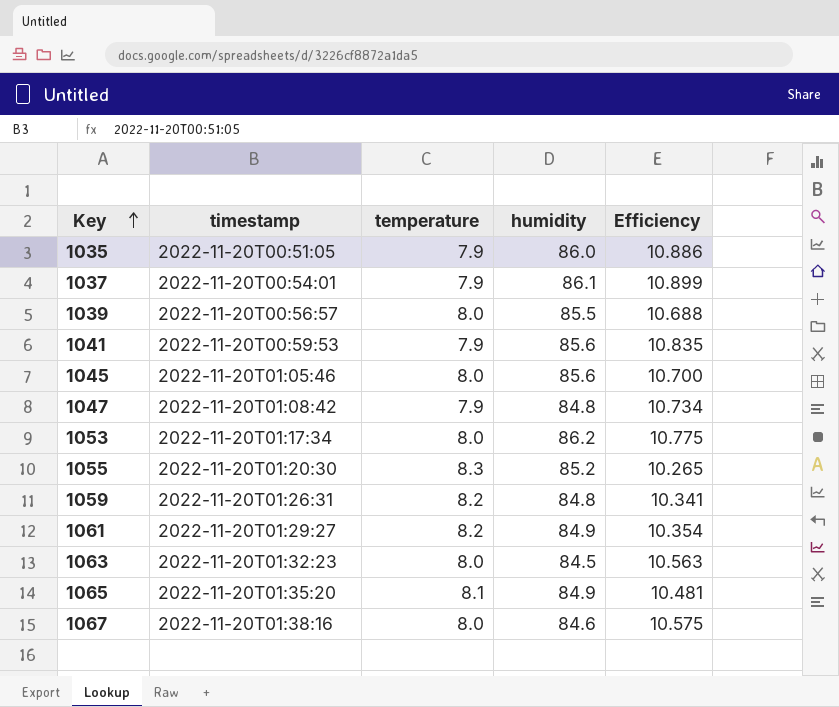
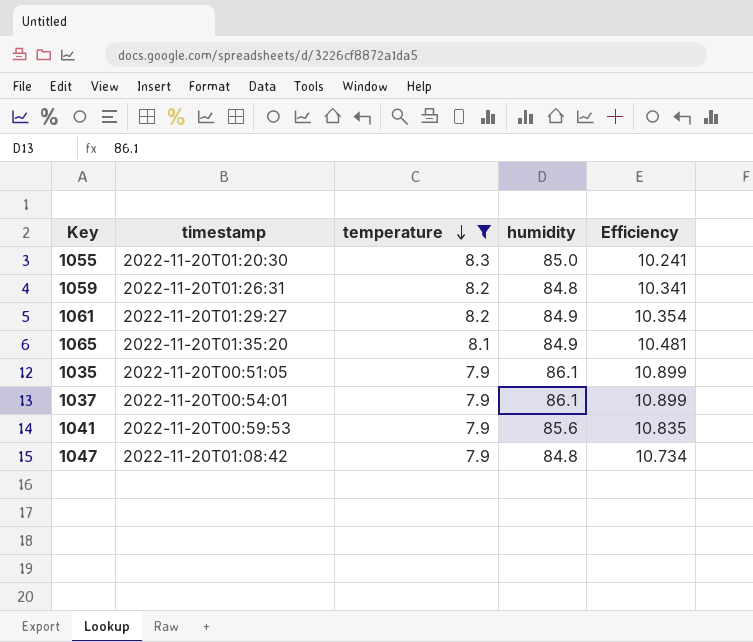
filter: none -> temperature != 8.0
row order: Key ascending -> temperature descending
1055 | humidity: 85.2 -> 85.0
1055 | Efficiency: 10.265 -> 10.241
1035 | humidity: 86.0 -> 86.1
1035 | Efficiency: 10.886 -> 10.899

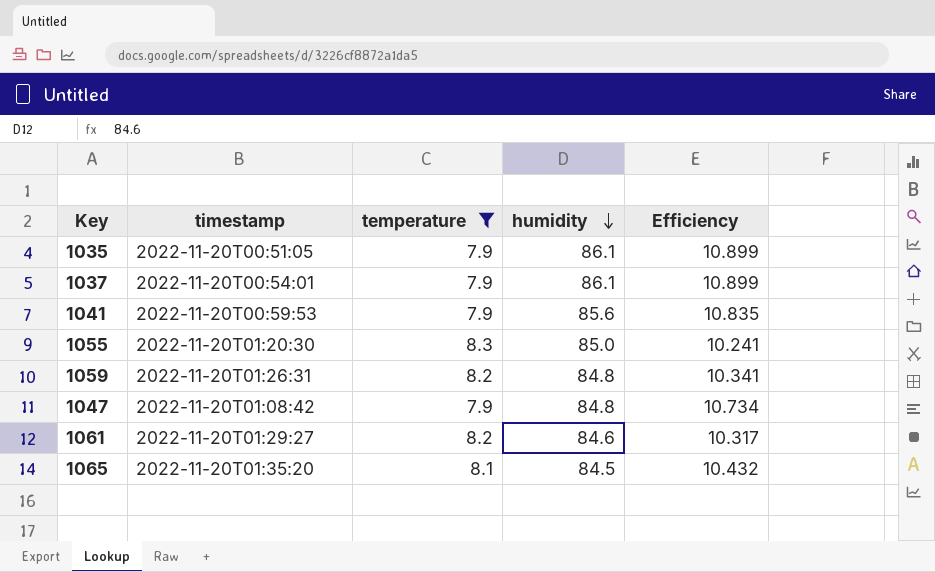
row order: temperature descending -> humidity descending
1061 | humidity: 84.9 -> 84.6
1061 | Efficiency: 10.354 -> 10.317
1065 | humidity: 84.9 -> 84.5
1065 | Efficiency: 10.481 -> 10.432

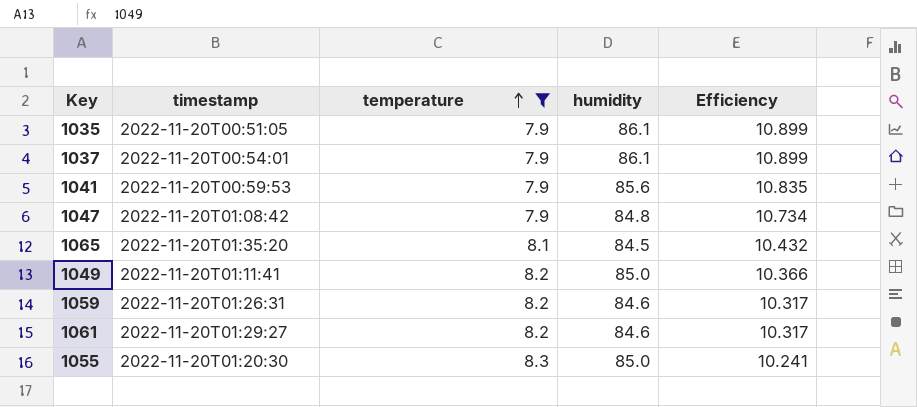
row order: humidity descending -> temperature ascending
row 1049: none -> 2022-11-20T01:11:41 | 8.2 | 85.0 | 10.366
1059 | humidity: 84.8 -> 84.6
1059 | Efficiency: 10.341 -> 10.317

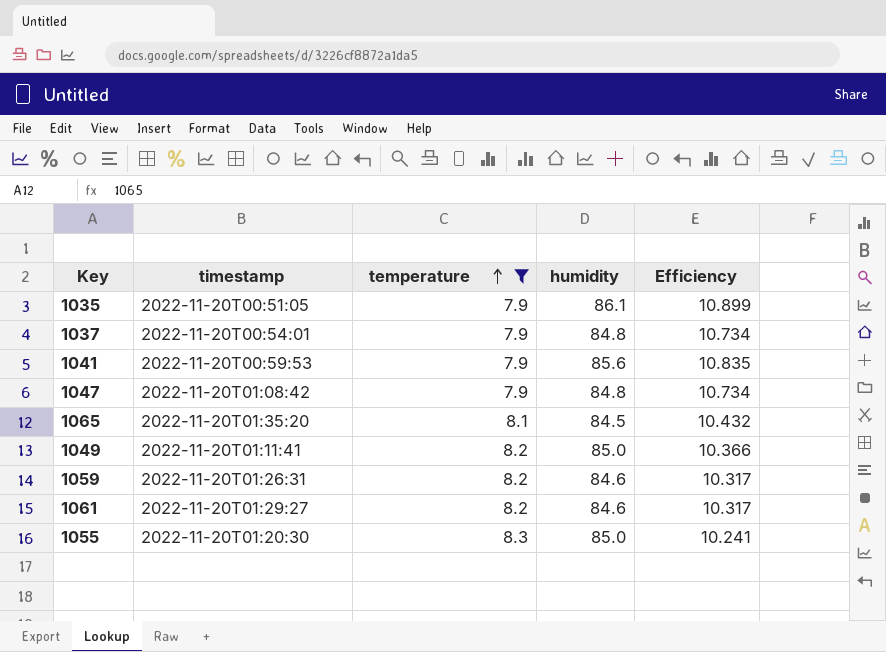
1037 | humidity: 86.1 -> 84.8
1037 | Efficiency: 10.899 -> 10.734

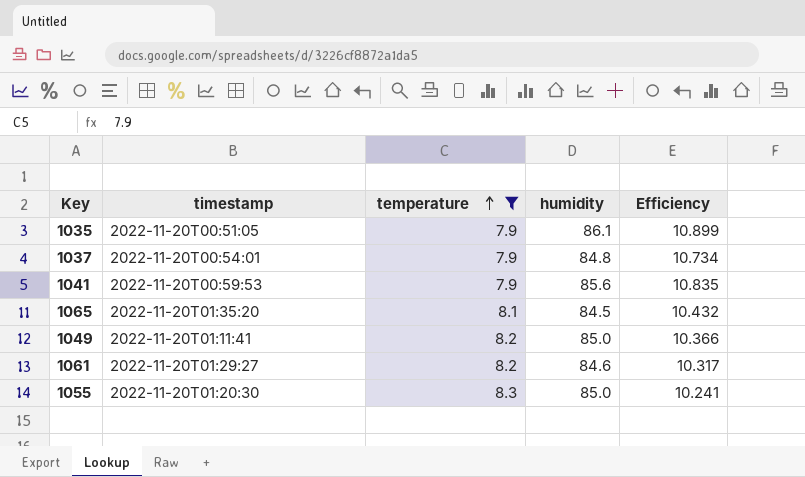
row 1047: 2022-11-20T01:08:42 | 7.9 | 84.8 | 10.734 -> none
row 1059: 2022-11-20T01:26:31 | 8.2 | 84.6 | 10.317 -> none

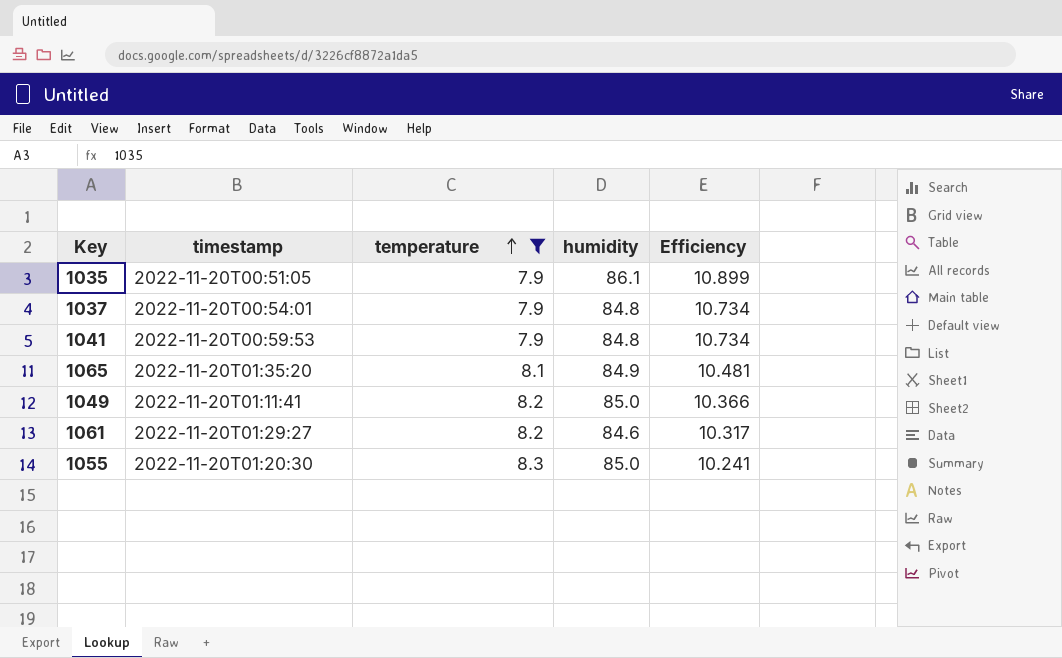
1041 | humidity: 85.6 -> 84.8
1041 | Efficiency: 10.835 -> 10.734
1065 | humidity: 84.5 -> 84.9
1065 | Efficiency: 10.432 -> 10.481

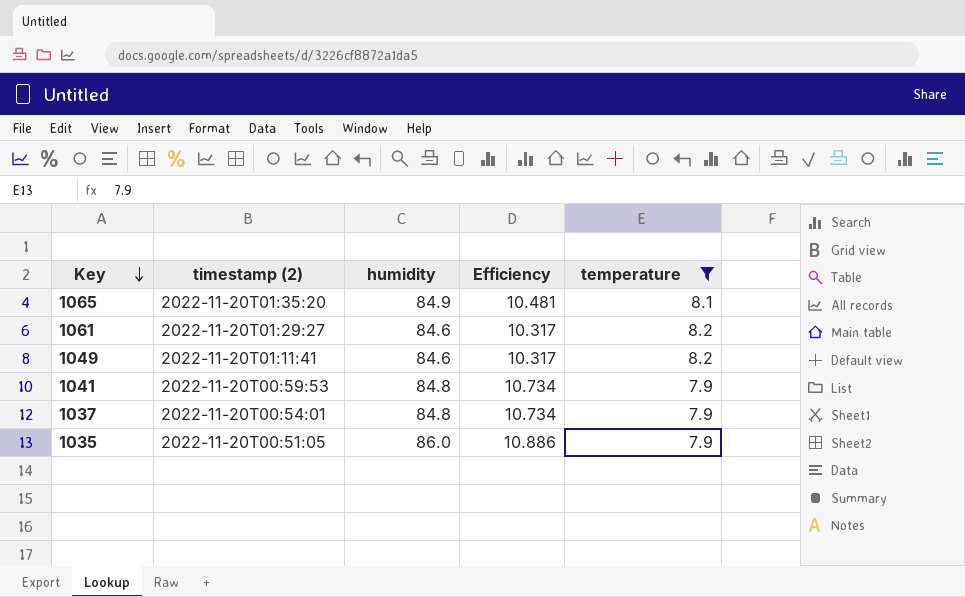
row order: temperature ascending -> Key descending
column name: timestamp -> timestamp (2)
column temperature | position: 3 -> 5
row 1055: 2022-11-20T01:20:30 | 8.3 | 85.0 | 10.241 -> none
1049 | humidity: 85.0 -> 84.6
1049 | Efficiency: 10.366 -> 10.317
1035 | humidity: 86.1 -> 86.0
1035 | Efficiency: 10.899 -> 10.886

